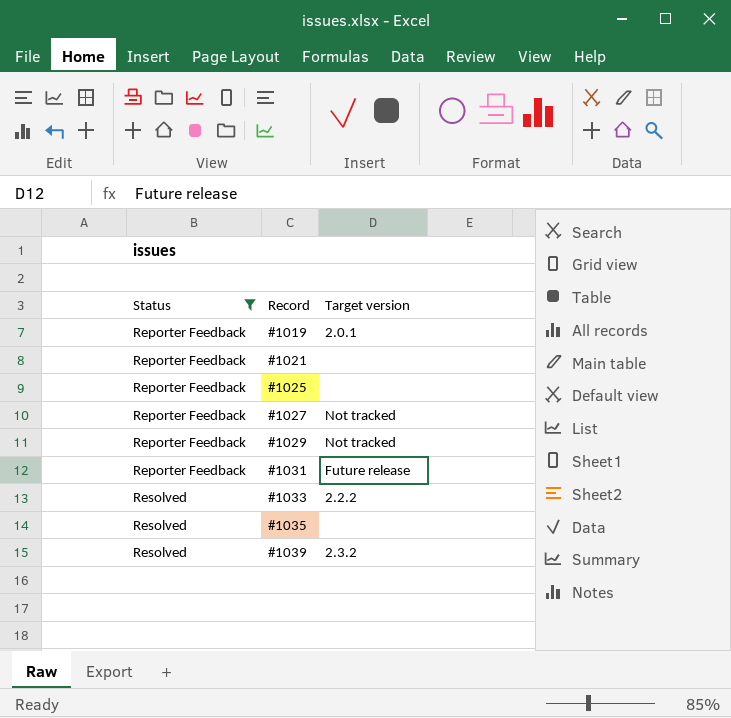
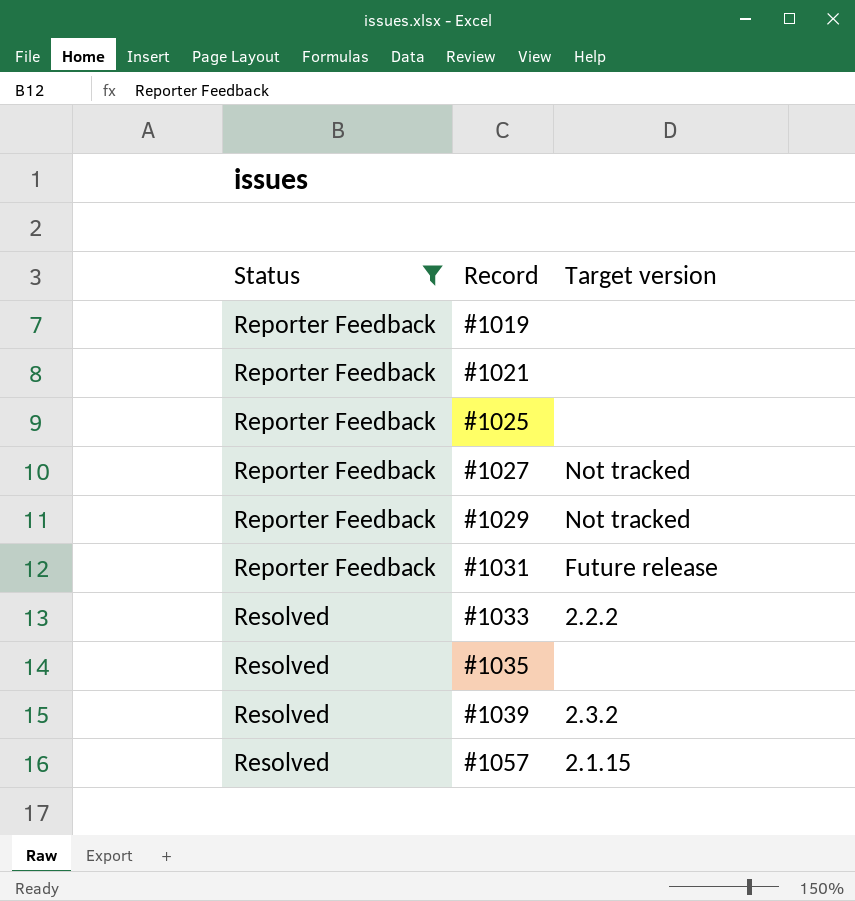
#1019 | Target version: 2.0.1 -> none
row #1057: none -> Resolved | 2.1.15

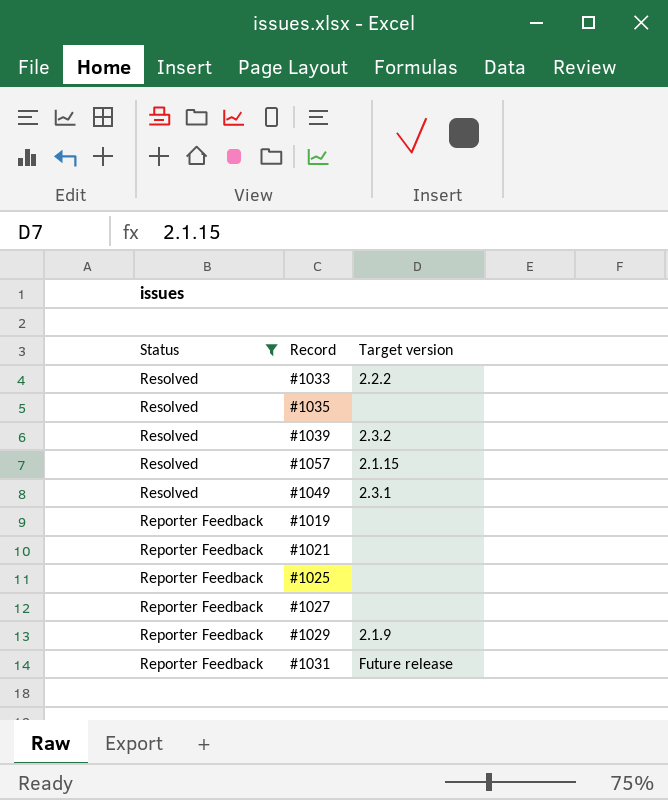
row order: Status ascending -> Status descending
row #1049: none -> Resolved | 2.3.1
#1027 | Target version: Not tracked -> none
#1029 | Target version: Not tracked -> 2.1.9

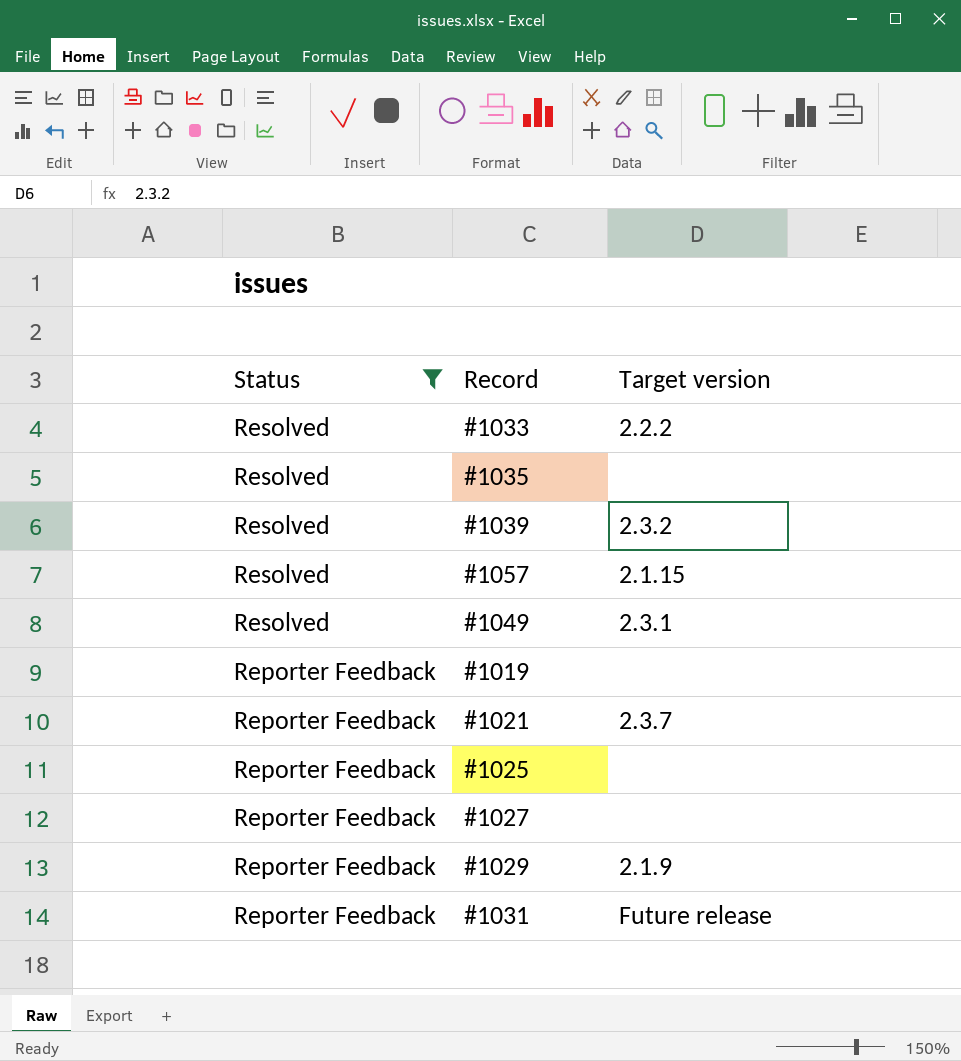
#1021 | Target version: none -> 2.3.7

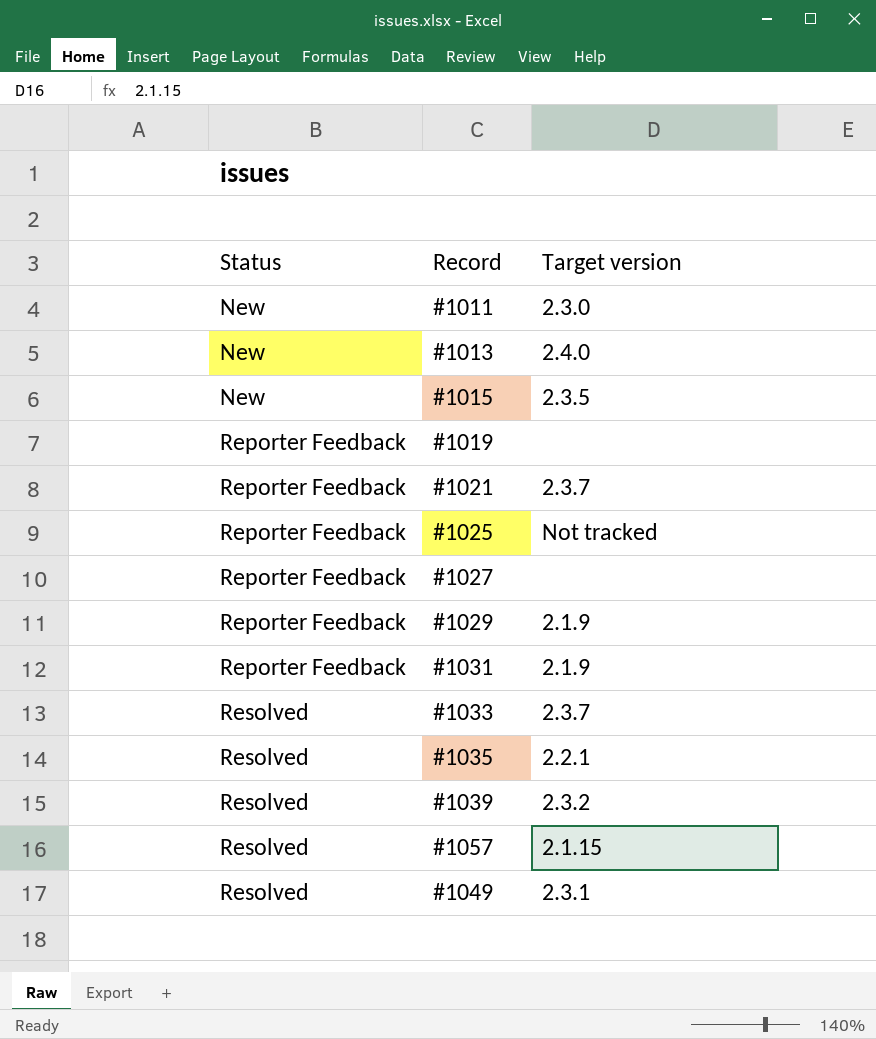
filter: Status != New -> none
row order: Status descending -> Status ascending
#1025 | Target version: none -> Not tracked
#1031 | Target version: Future release -> 2.1.9
#1033 | Target version: 2.2.2 -> 2.3.7
#1035 | Target version: none -> 2.2.1

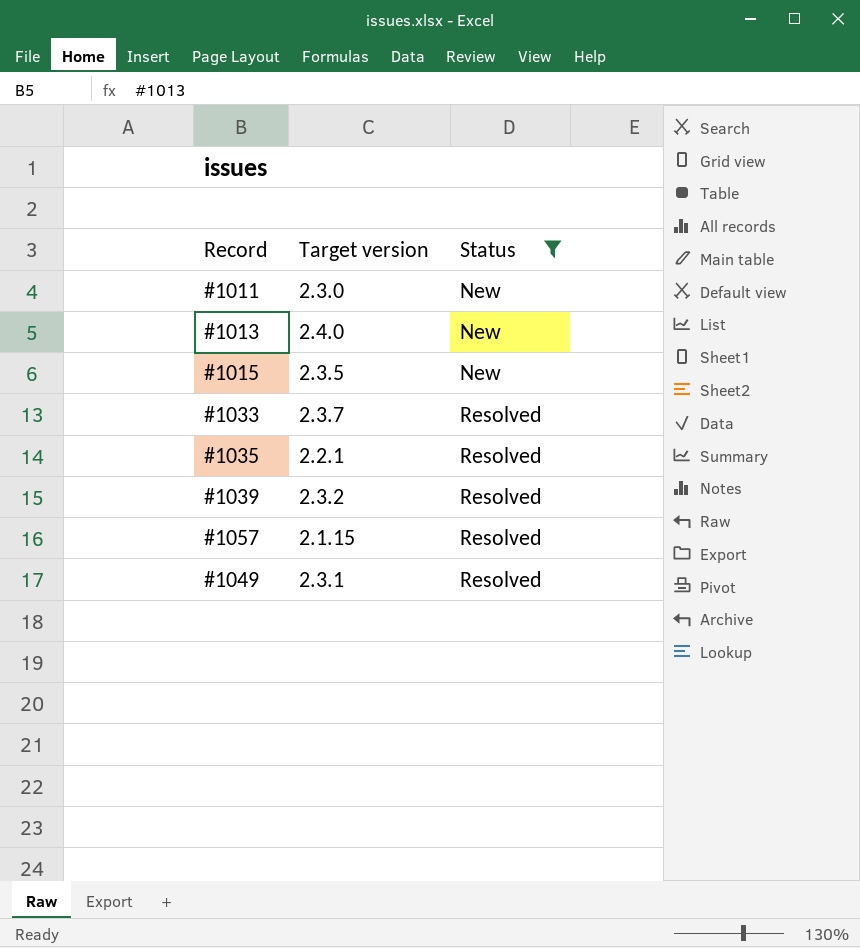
filter: none -> Status != Reporter Feedback
column Status | position: 1 -> 3

